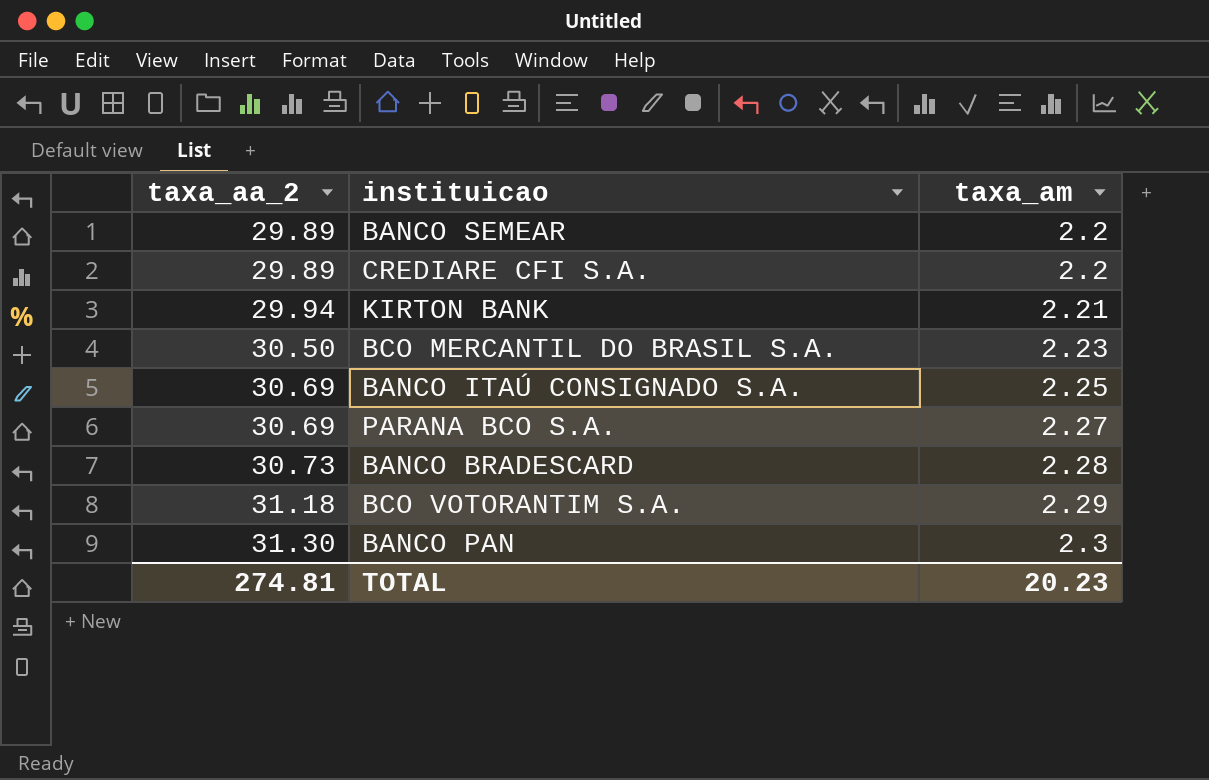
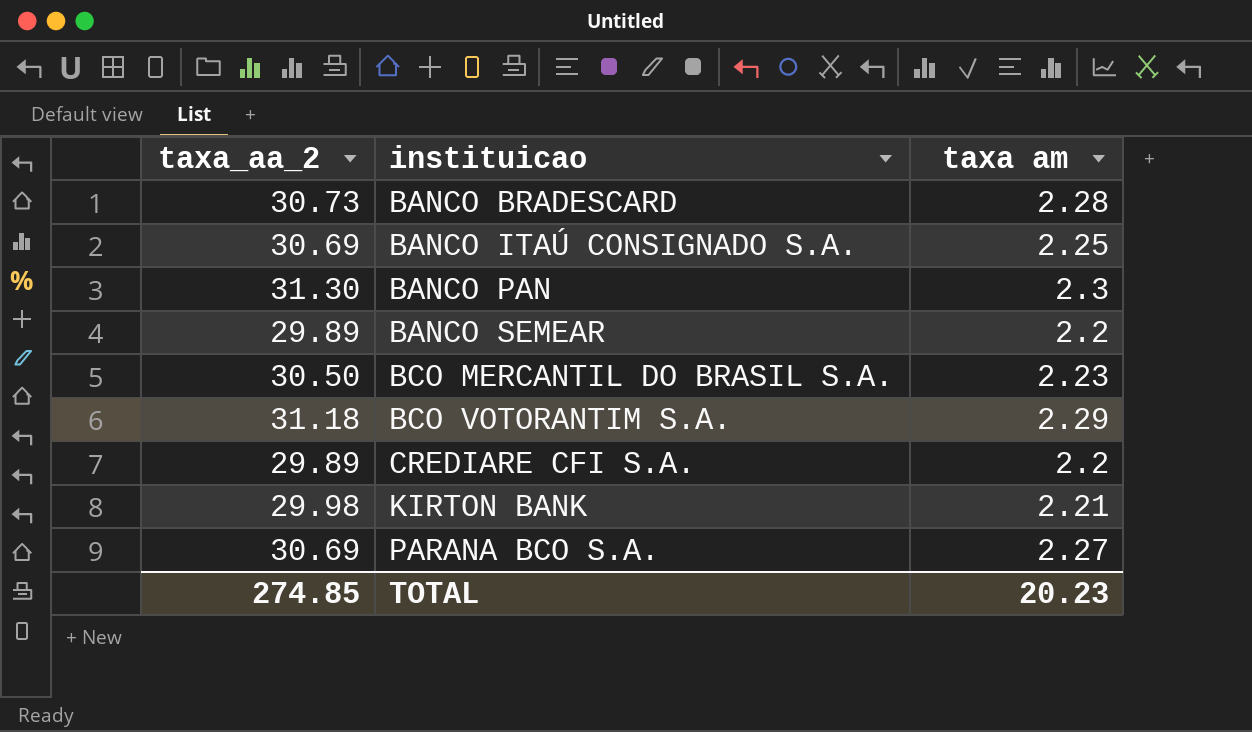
row order: taxa_aa_2 ascending -> instituicao ascending
column name: taxa_am -> taxa am
KIRTON BANK | taxa_aa_2: 29.94 -> 29.98
TOTAL | taxa_aa_2: 274.81 -> 274.85

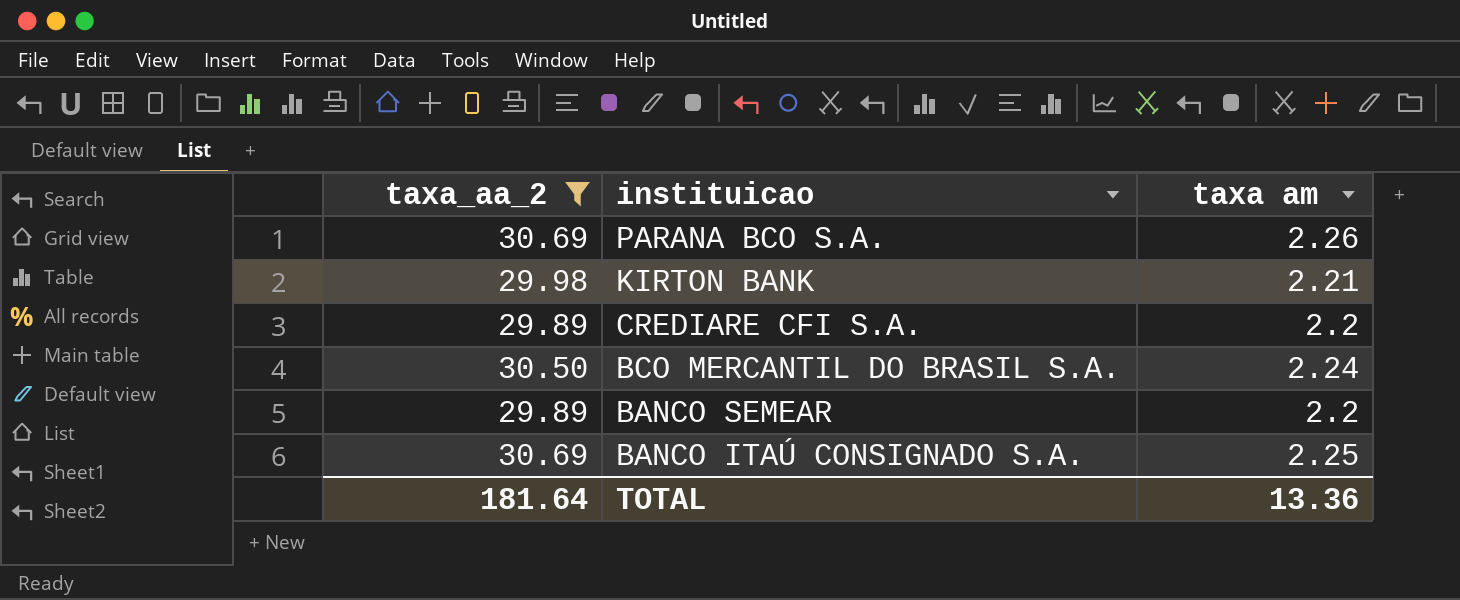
filter: none -> taxa_aa_2 <= 30.69
row order: instituicao ascending -> instituicao descending
PARANA BCO S.A. | taxa am: 2.27 -> 2.26
BCO MERCANTIL DO BRASIL S.A. | taxa am: 2.23 -> 2.24
TOTAL | taxa_aa_2: 274.85 -> 181.64
TOTAL | taxa am: 20.23 -> 13.36

